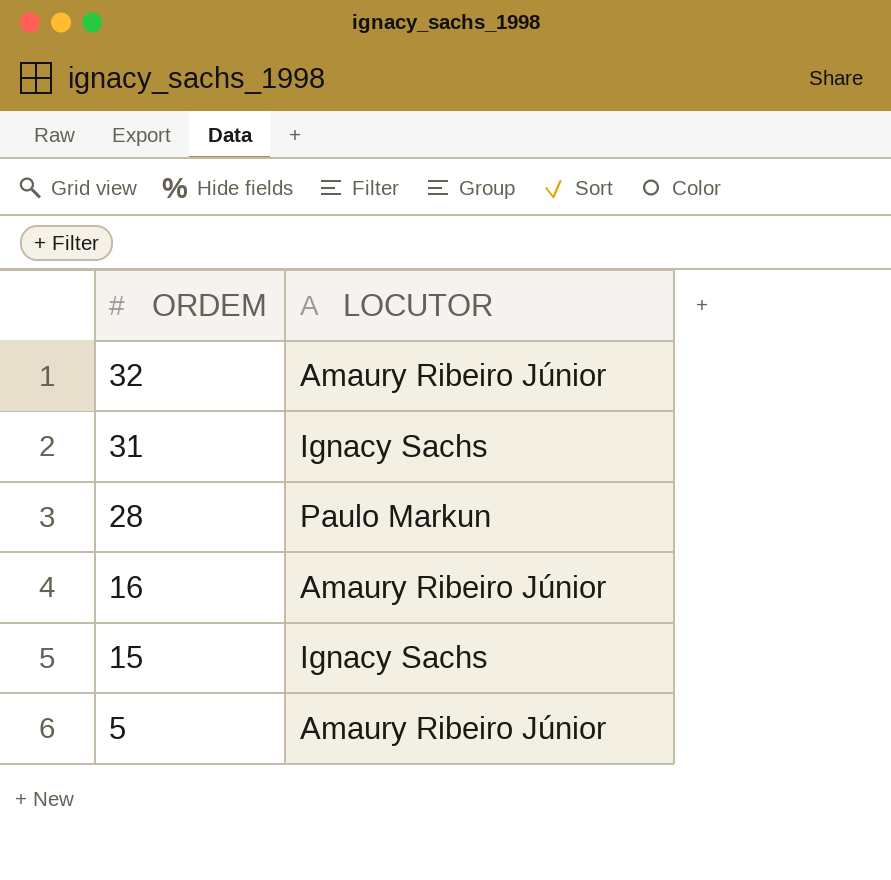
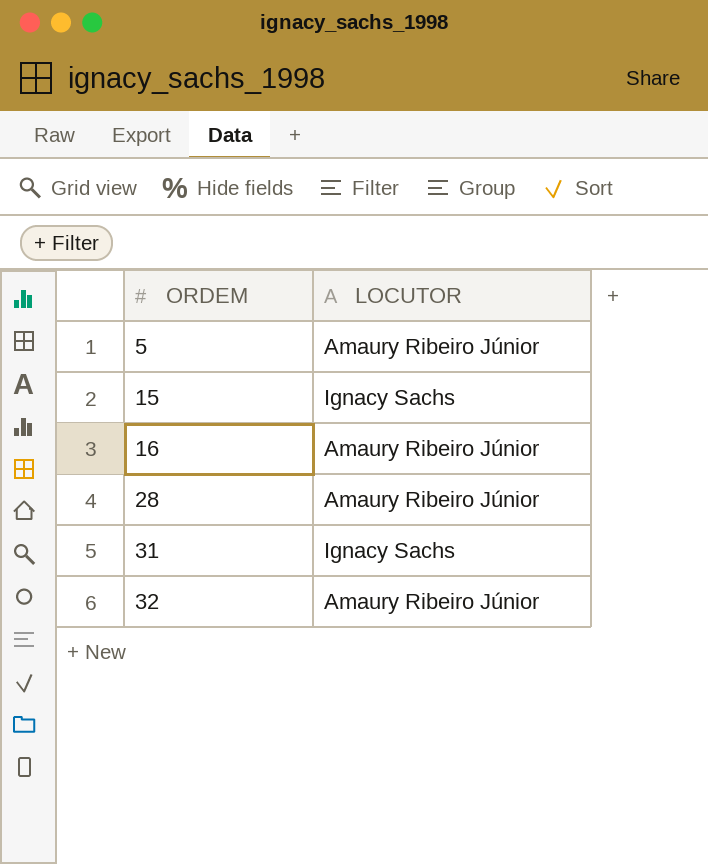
row order: ORDEM descending -> ORDEM ascending
28 | LOCUTOR: Paulo Markun -> Amaury Ribeiro Júnior

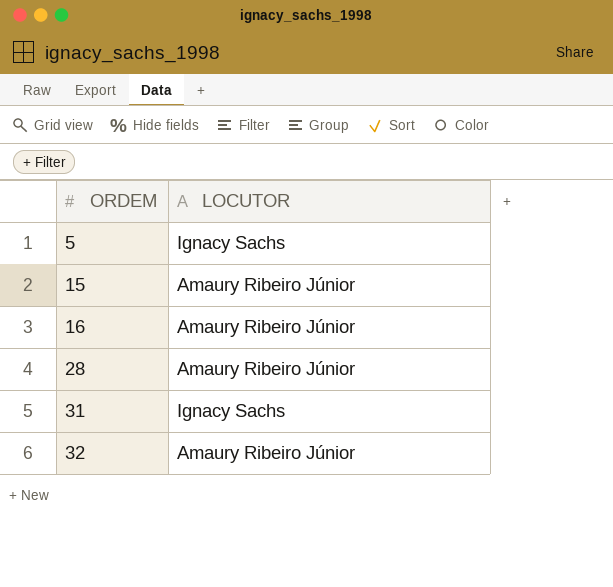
5 | LOCUTOR: Amaury Ribeiro Júnior -> Ignacy Sachs
15 | LOCUTOR: Ignacy Sachs -> Amaury Ribeiro Júnior

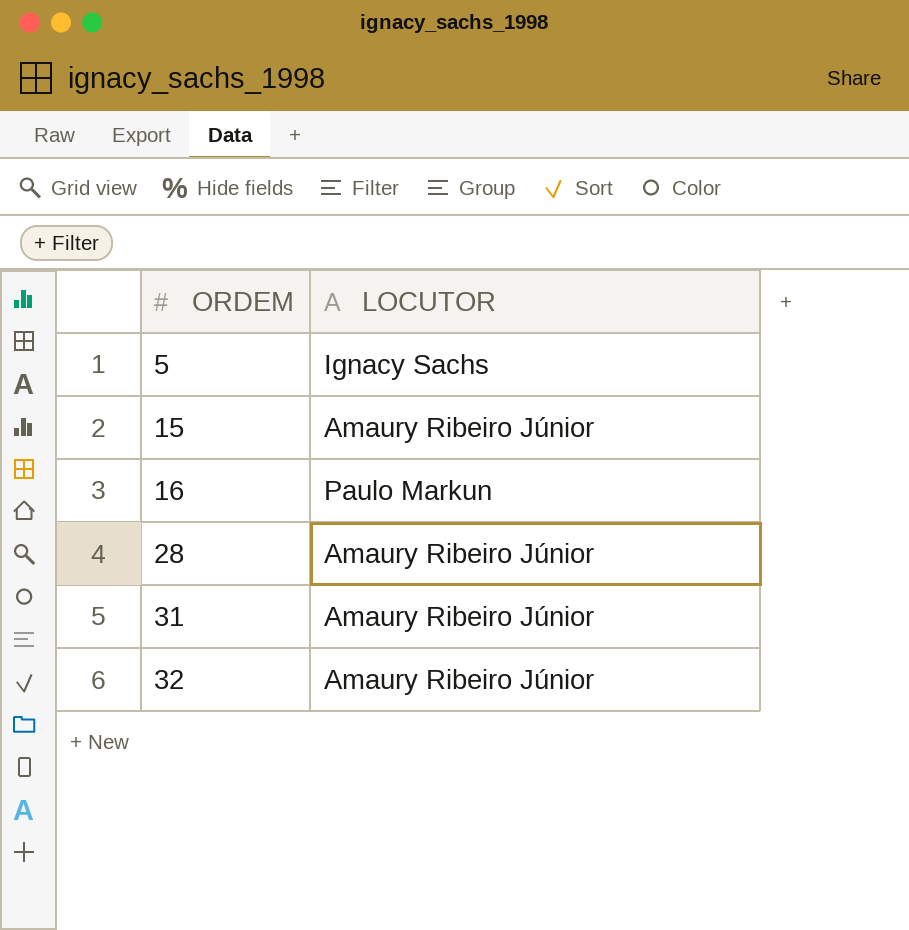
16 | LOCUTOR: Amaury Ribeiro Júnior -> Paulo Markun
31 | LOCUTOR: Ignacy Sachs -> Amaury Ribeiro Júnior

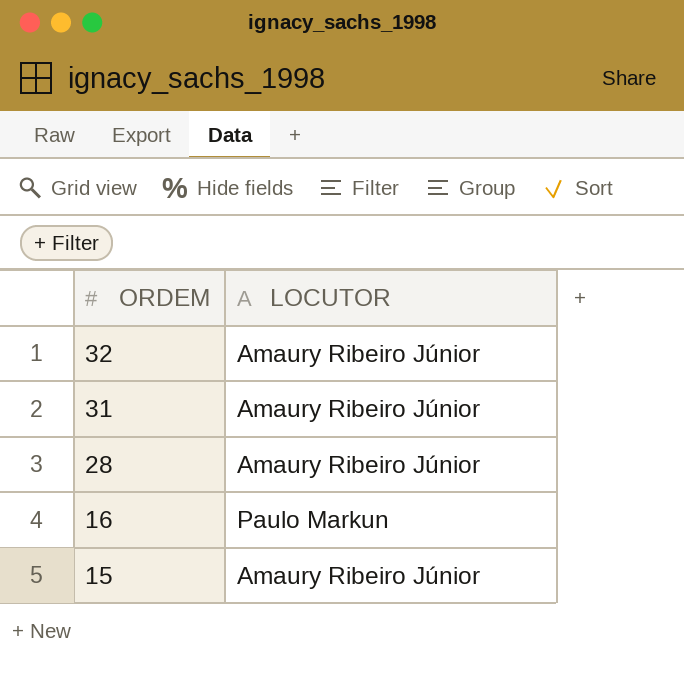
row order: ORDEM ascending -> ORDEM descending
row 5: Ignacy Sachs -> none

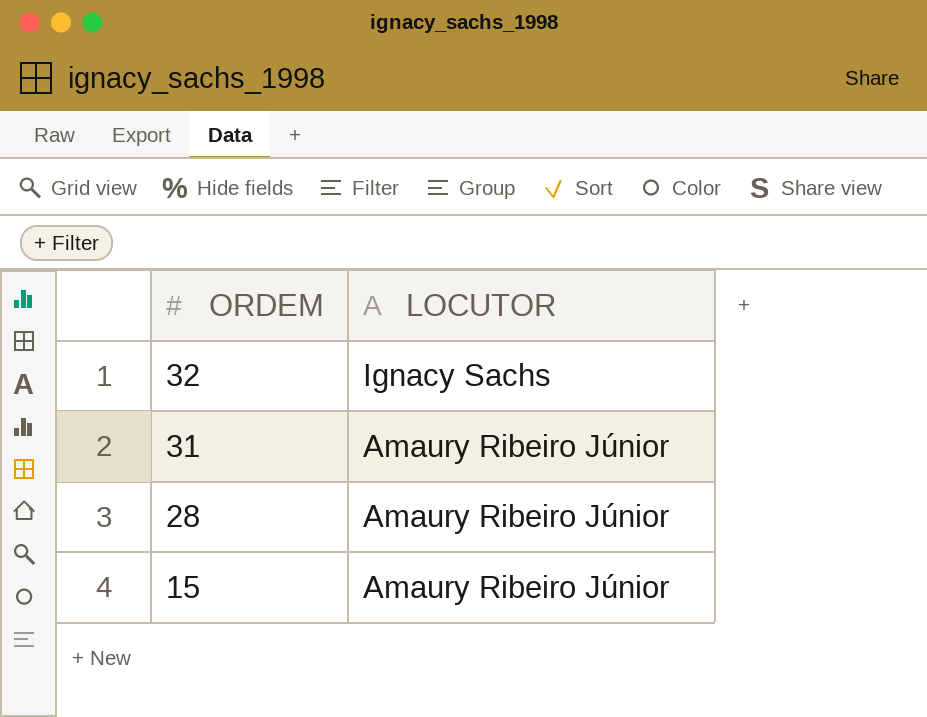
row 16: Paulo Markun -> none
32 | LOCUTOR: Amaury Ribeiro Júnior -> Ignacy Sachs

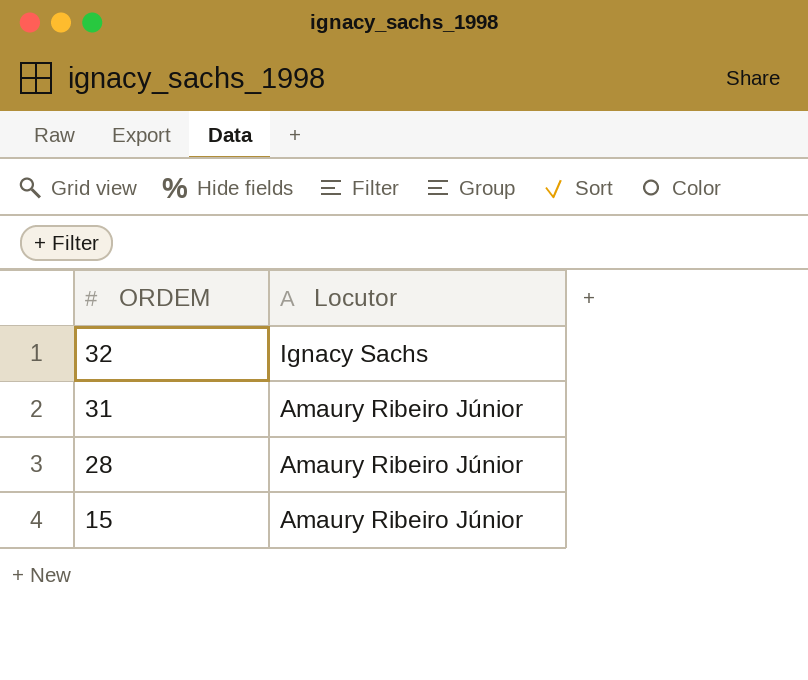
column name: LOCUTOR -> Locutor

